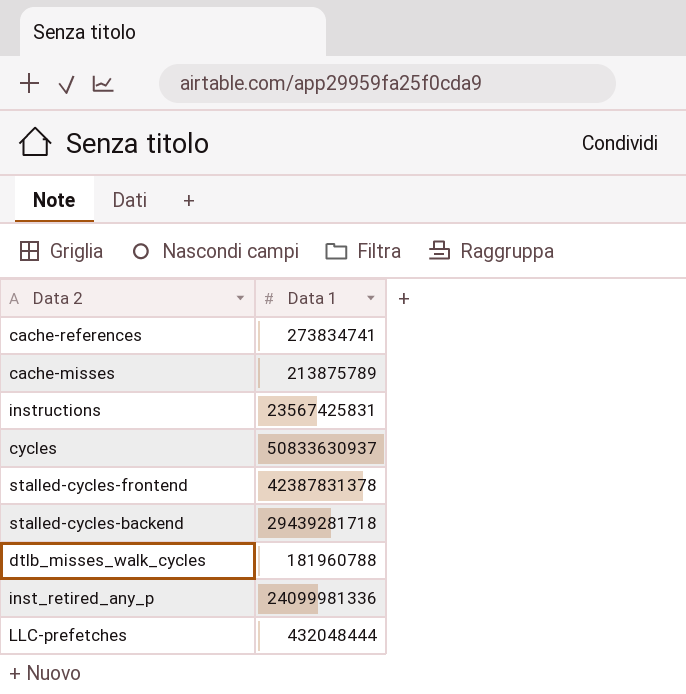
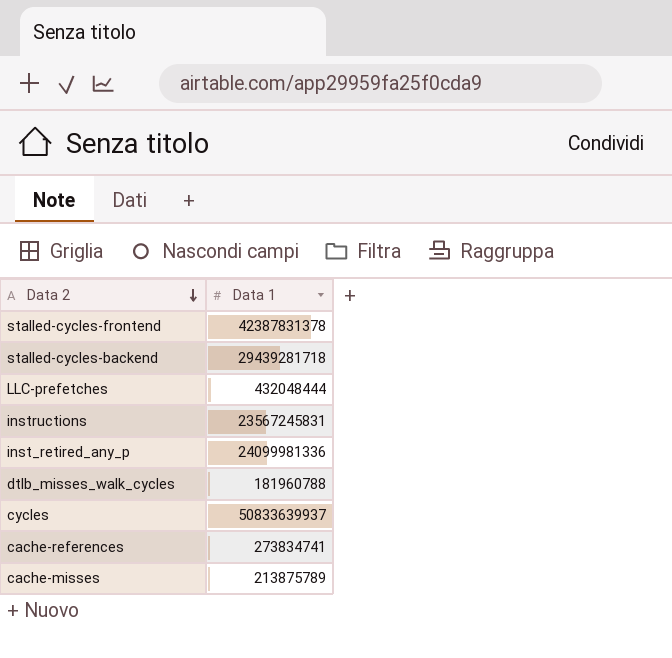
row order: none -> Data 2 descending
instructions | Data 1: 23567425831 -> 23567245831
cycles | Data 1: 50833630937 -> 50833639937

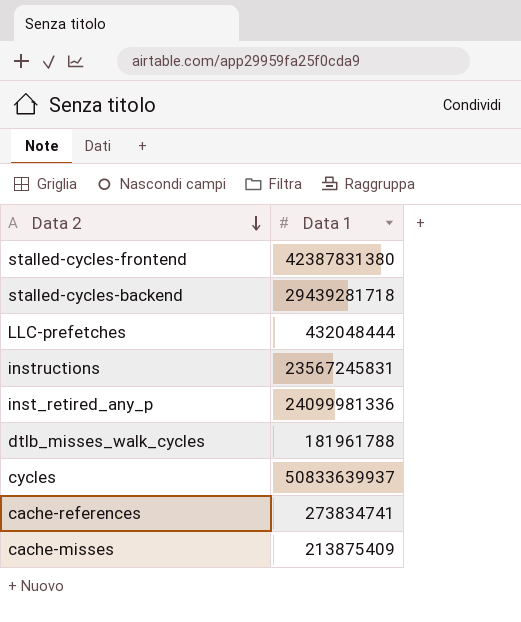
stalled-cycles-frontend | Data 1: 42387831378 -> 42387831380
dtlb_misses_walk_cycles | Data 1: 181960788 -> 181961788
cache-misses | Data 1: 213875789 -> 213875409

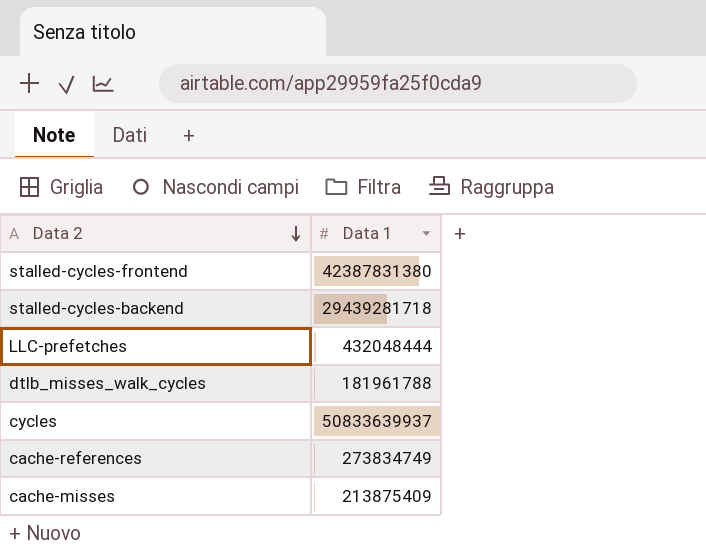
row instructions: 23567245831 -> none
row inst_retired_any_p: 24099981336 -> none
cache-references | Data 1: 273834741 -> 273834749

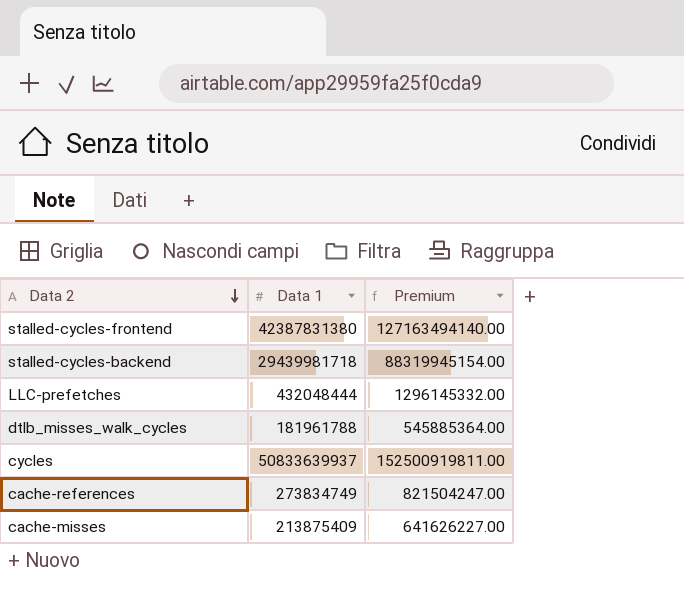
column Premium | formula: none -> [Data 1] * 3
stalled-cycles-backend | Data 1: 29439281718 -> 29439981718

